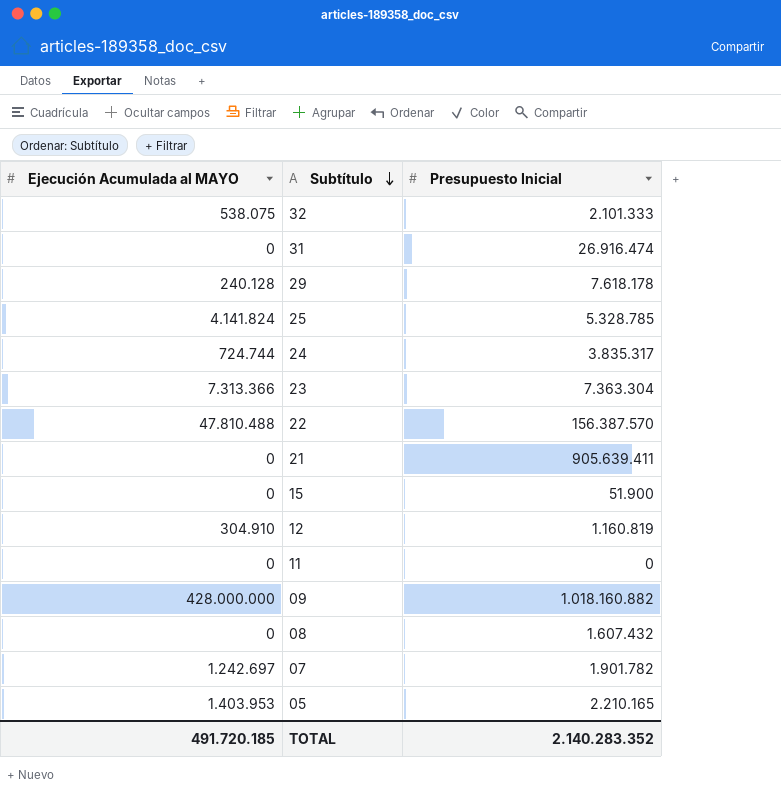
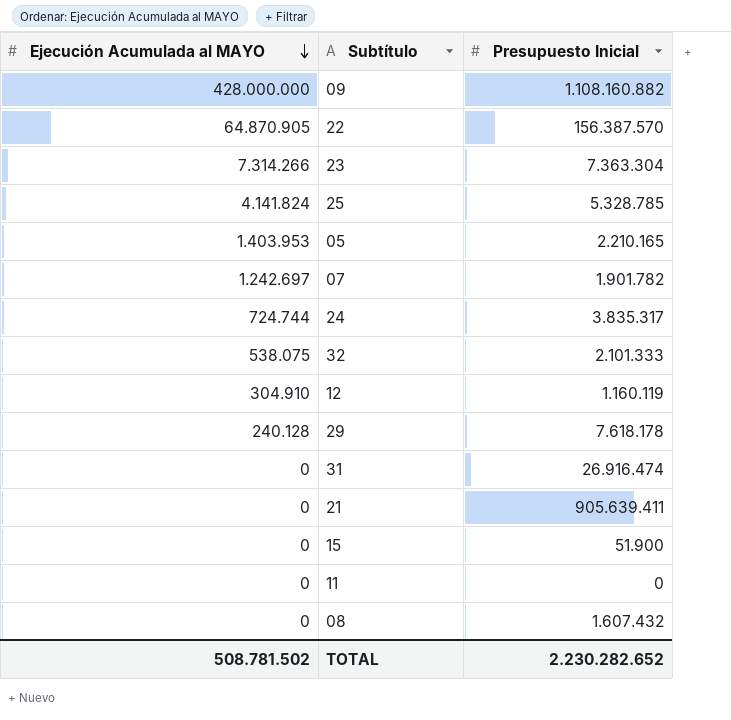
row order: Subtítulo descending -> Ejecución Acumulada al MAYO descending
09 | Presupuesto Inicial: 1.018.160.882 -> 1.108.160.882
22 | Ejecución Acumulada al MAYO: 47.810.488 -> 64.870.905
23 | Ejecución Acumulada al MAYO: 7.313.366 -> 7.314.266
12 | Presupuesto Inicial: 1.160.819 -> 1.160.119
TOTAL | Ejecución Acumulada al MAYO: 491.720.185 -> 508.781.502
TOTAL | Presupuesto Inicial: 2.140.283.352 -> 2.230.282.652

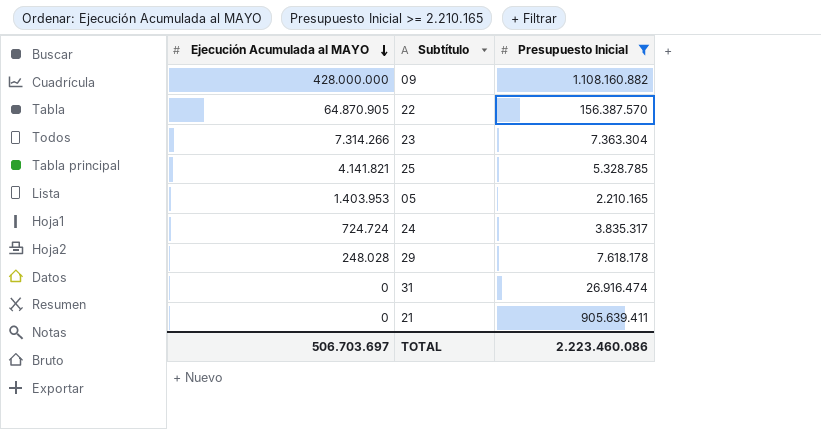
filter: none -> Presupuesto Inicial >= 2.210.165
25 | Ejecución Acumulada al MAYO: 4.141.824 -> 4.141.821
24 | Ejecución Acumulada al MAYO: 724.744 -> 724.724
29 | Ejecución Acumulada al MAYO: 240.128 -> 248.028
TOTAL | Ejecución Acumulada al MAYO: 508.781.502 -> 506.703.697
TOTAL | Presupuesto Inicial: 2.230.282.652 -> 2.223.460.086

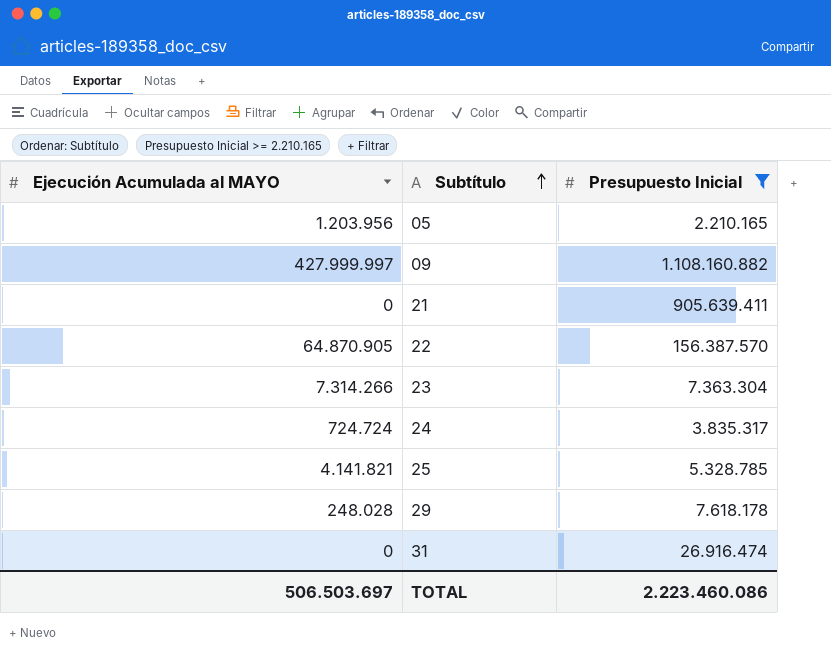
row order: Ejecución Acumulada al MAYO descending -> Subtítulo ascending
05 | Ejecución Acumulada al MAYO: 1.403.953 -> 1.203.956
09 | Ejecución Acumulada al MAYO: 428.000.000 -> 427.999.997
TOTAL | Ejecución Acumulada al MAYO: 506.703.697 -> 506.503.697

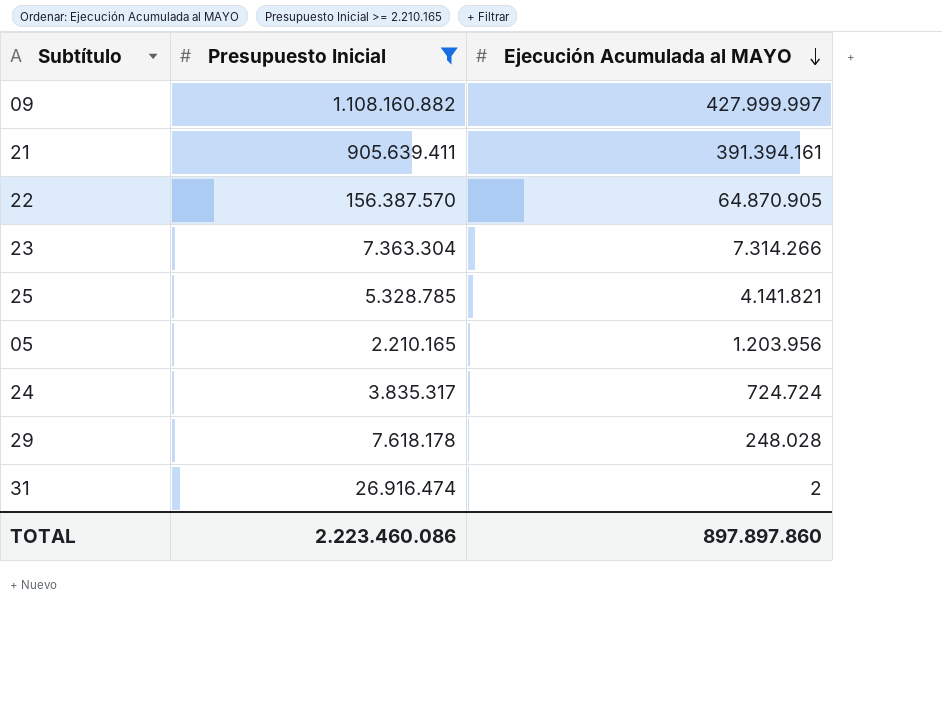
row order: Subtítulo ascending -> Ejecución Acumulada al MAYO descending
column Ejecución Acumulada al MAYO | position: 1 -> 3
21 | Ejecución Acumulada al MAYO: 0 -> 391.394.161
31 | Ejecución Acumulada al MAYO: 0 -> 2
TOTAL | Ejecución Acumulada al MAYO: 506.503.697 -> 897.897.860

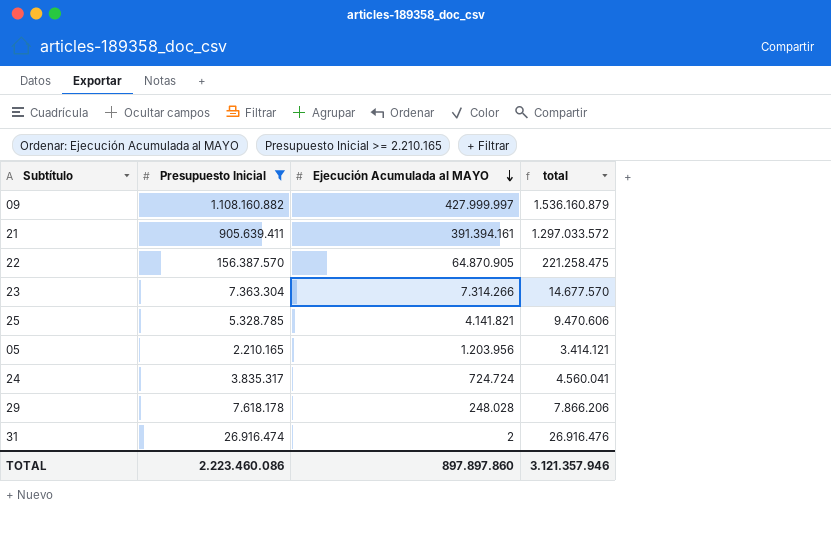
column total | formula: none -> [Presupuesto Inicial] + [Ejecución Acumulada al MAYO]

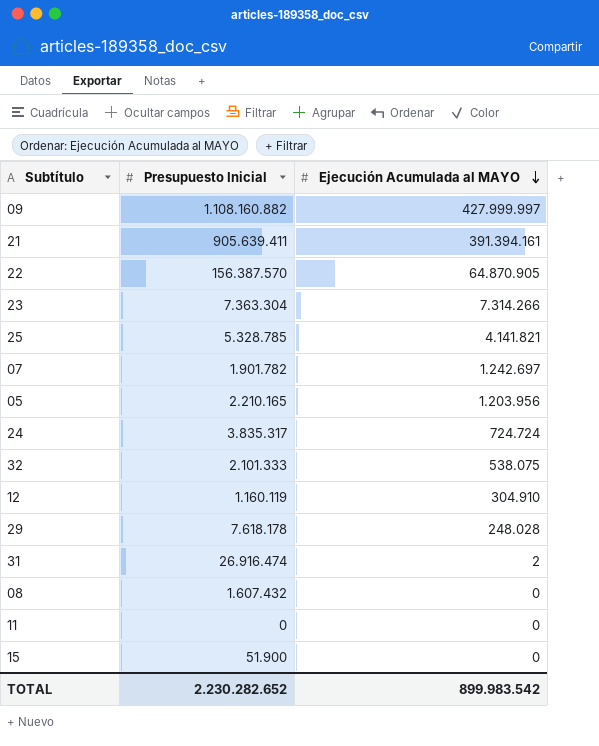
filter: Presupuesto Inicial >= 2.210.165 -> none
column total | formula: [Presupuesto Inicial] + [Ejecución Acumulada al MAYO] -> none
TOTAL | Presupuesto Inicial: 2.223.460.086 -> 2.230.282.652
TOTAL | Ejecución Acumulada al MAYO: 897.897.860 -> 899.983.542

